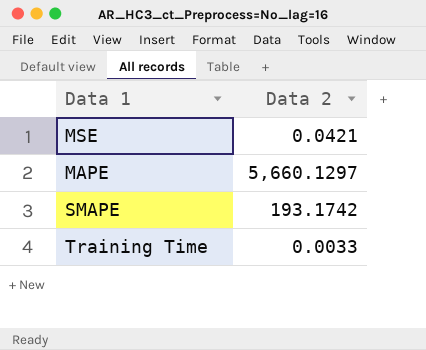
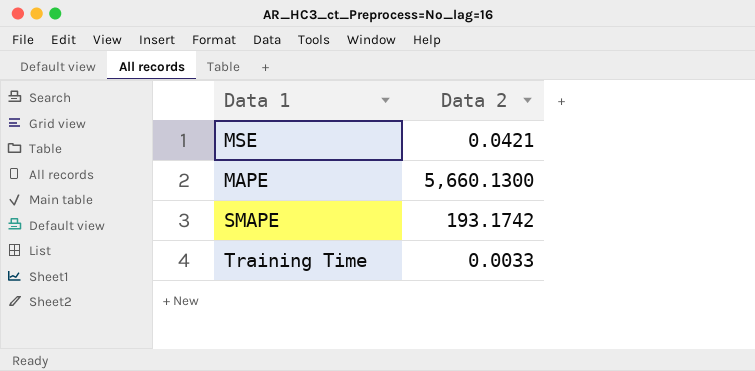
MAPE | Data 2: 5,660.1297 -> 5,660.1300

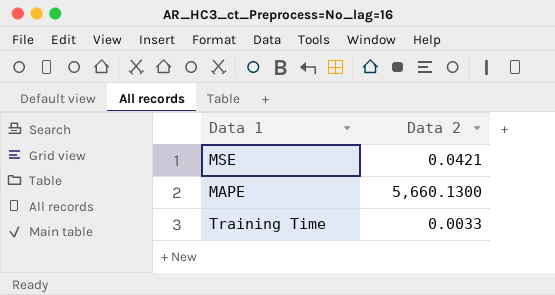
row SMAPE: 193.1742 -> none

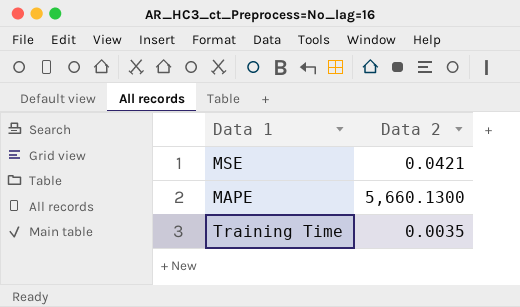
Training Time | Data 2: 0.0033 -> 0.0035

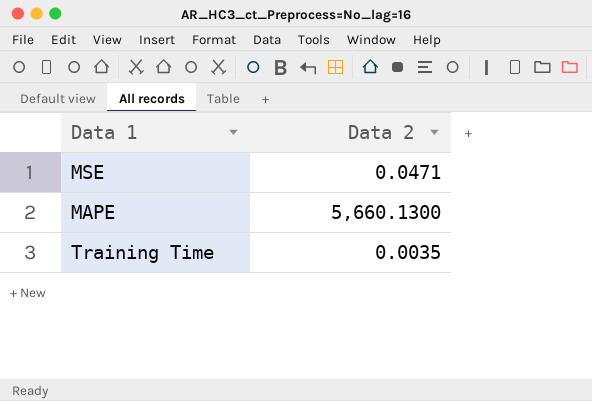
MSE | Data 2: 0.0421 -> 0.0471

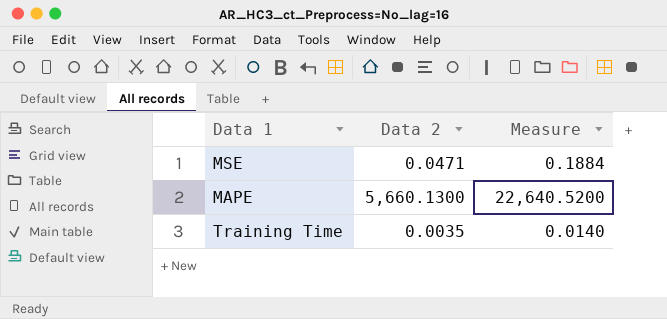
column Measure | formula: none -> [Data 2] * 4

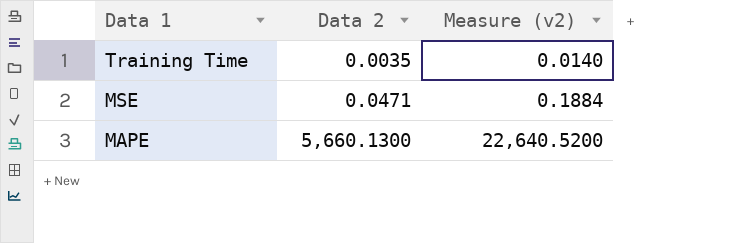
row order: none -> Data 1 descending
column name: Measure -> Measure (v2)

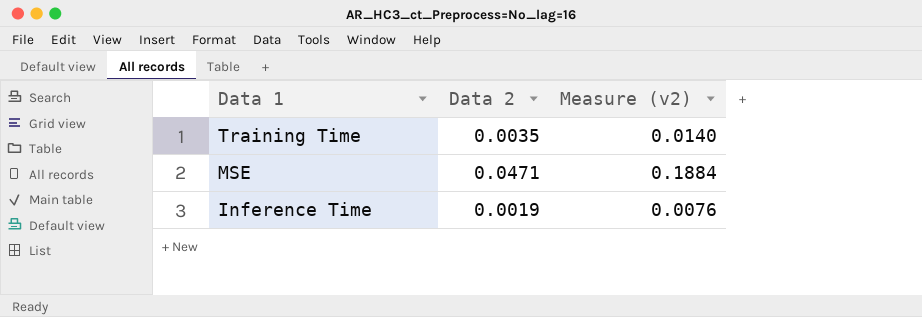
row MAPE: 5,660.1300 | 22,640.5200 -> none
row Inference Time: none -> 0.0019 | 0.0076

